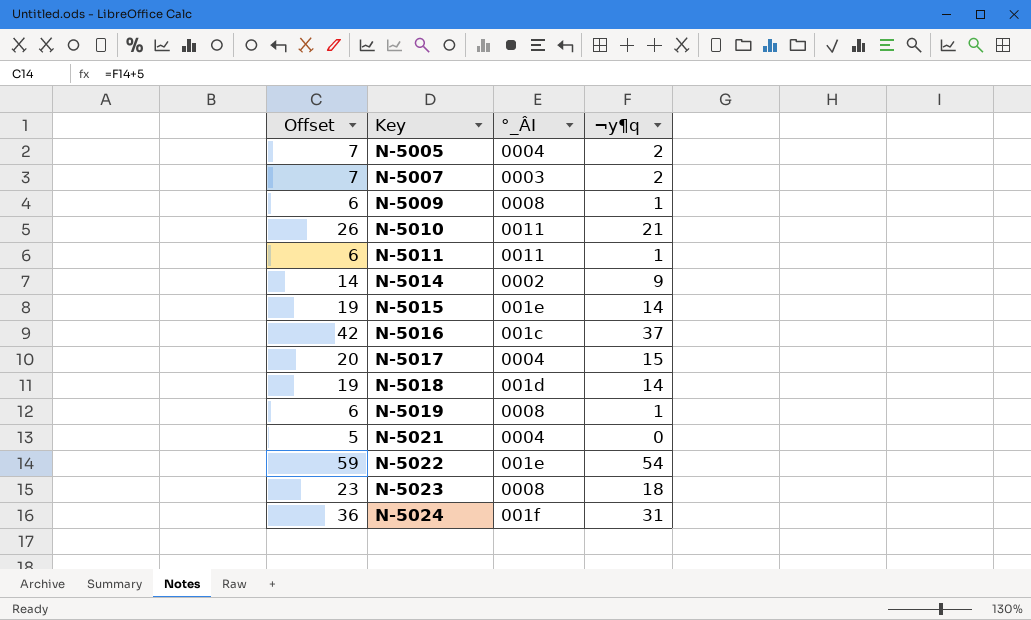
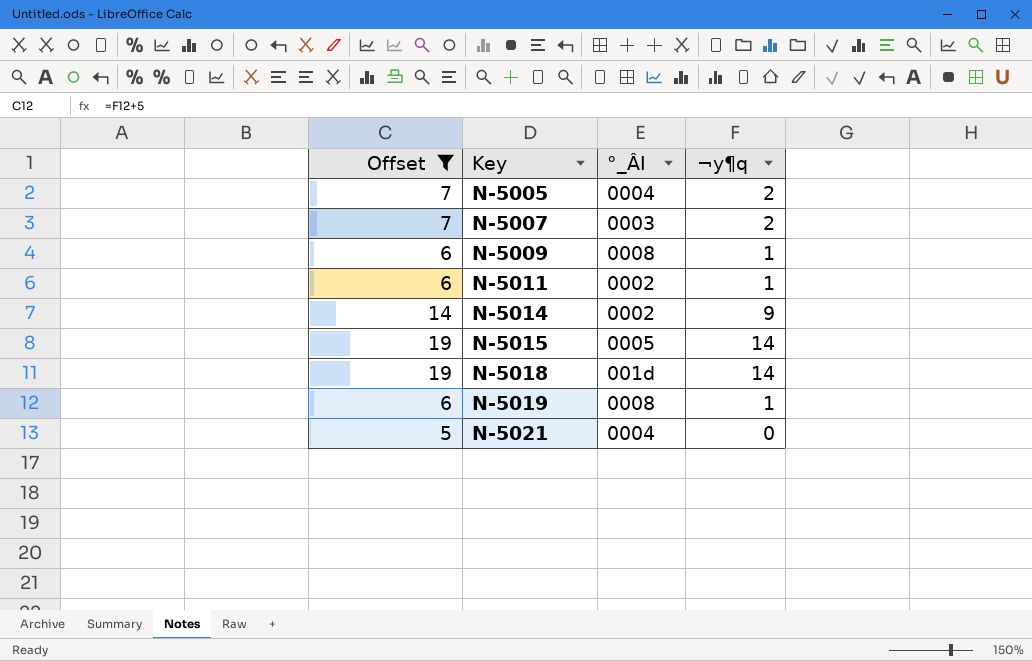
filter: none -> Offset <= 19
N-5011 | °_ÂI: 0011 -> 0002
N-5015 | °_ÂI: 001e -> 0005

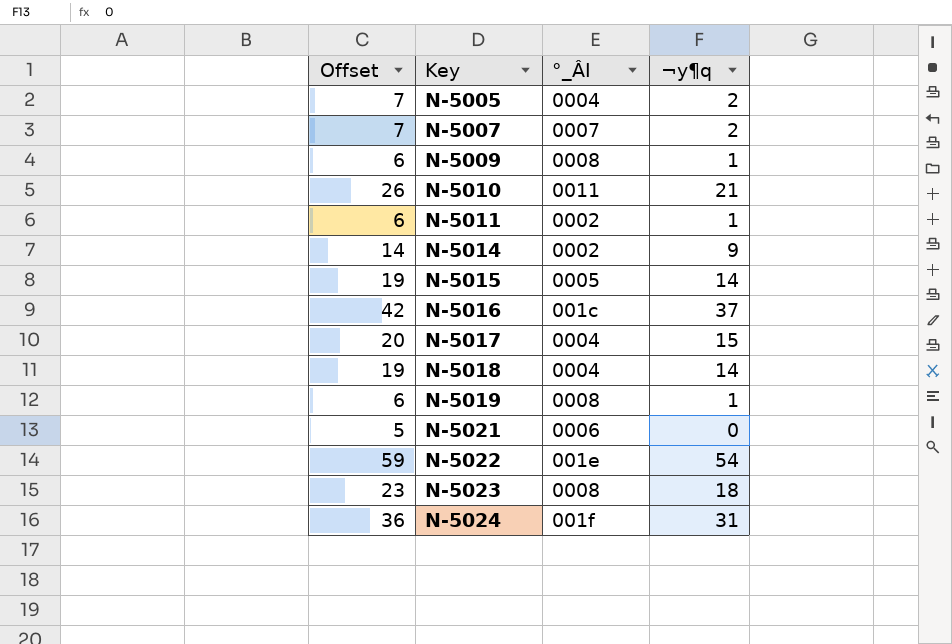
filter: Offset <= 19 -> none
N-5007 | °_ÂI: 0003 -> 0007
N-5018 | °_ÂI: 001d -> 0004
N-5021 | °_ÂI: 0004 -> 0006

